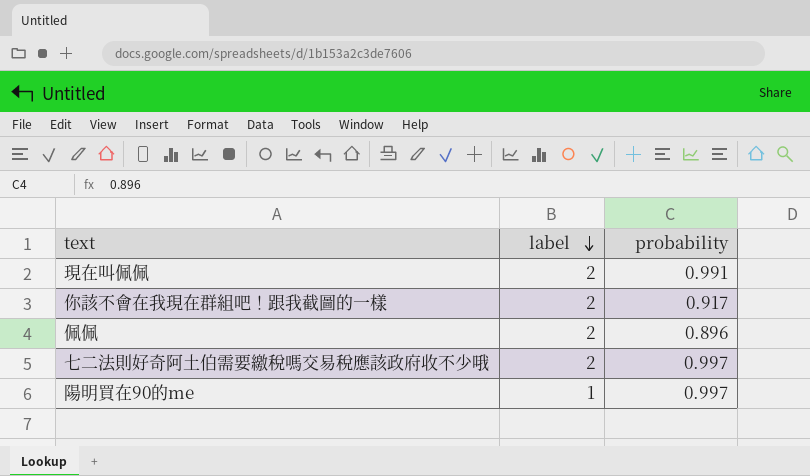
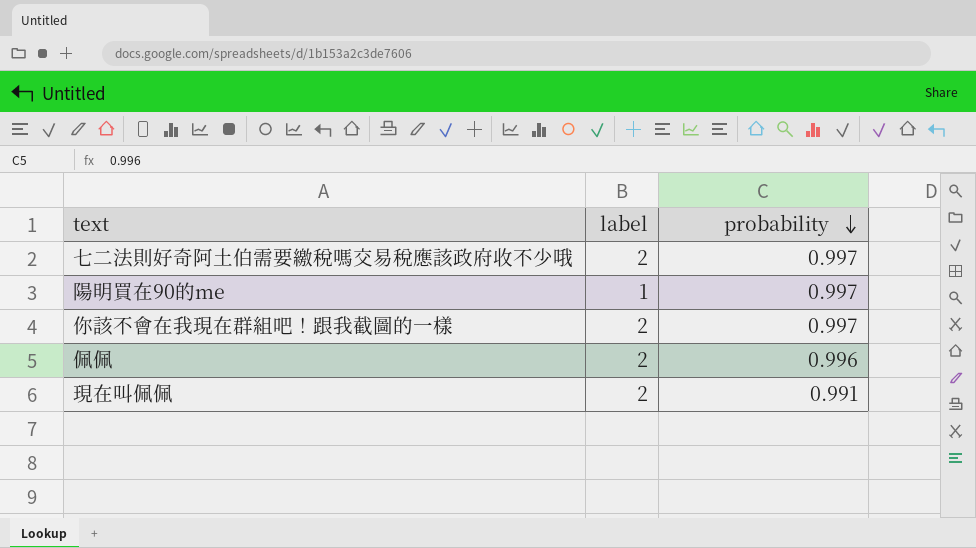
row order: label descending -> probability descending
你該不會在我現在群組吧！跟我截圖的一樣 | probability: 0.917 -> 0.997
佩佩 | probability: 0.896 -> 0.996

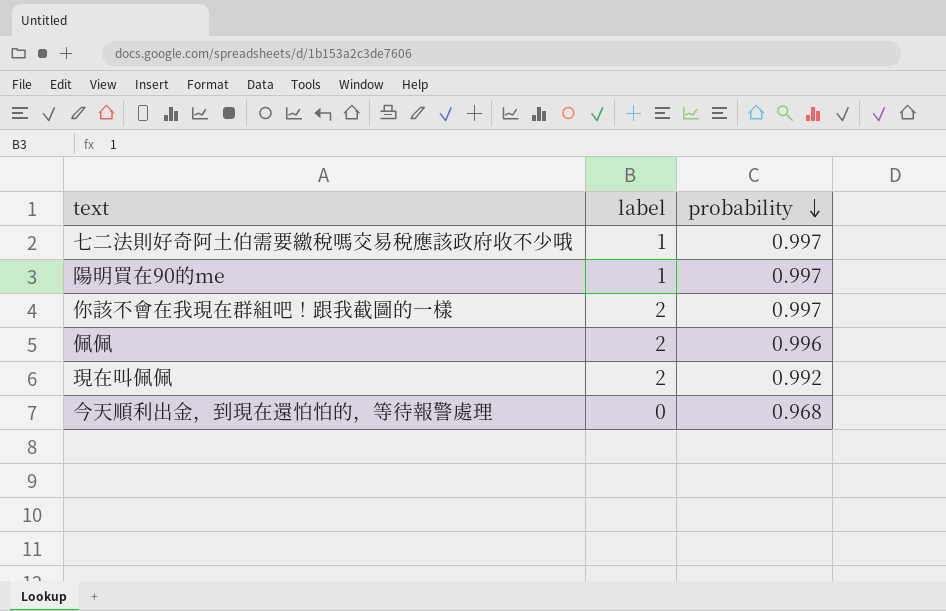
七二法則好奇阿土伯需要繳稅嗎交易稅應該政府收不少哦 | label: 2 -> 1
現在叫佩佩 | probability: 0.991 -> 0.992
row 今天順利出金，到現在還怕怕的，等待報警處理: none -> 0 | 0.968

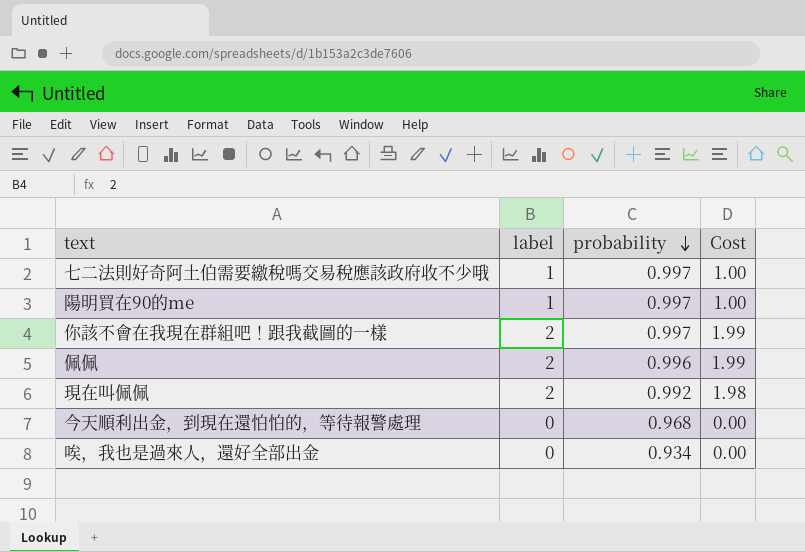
column Cost | formula: none -> [label] * [probability]
row 唉，我也是過來人，還好全部出金: none -> 0 | 0.934 | 0.00

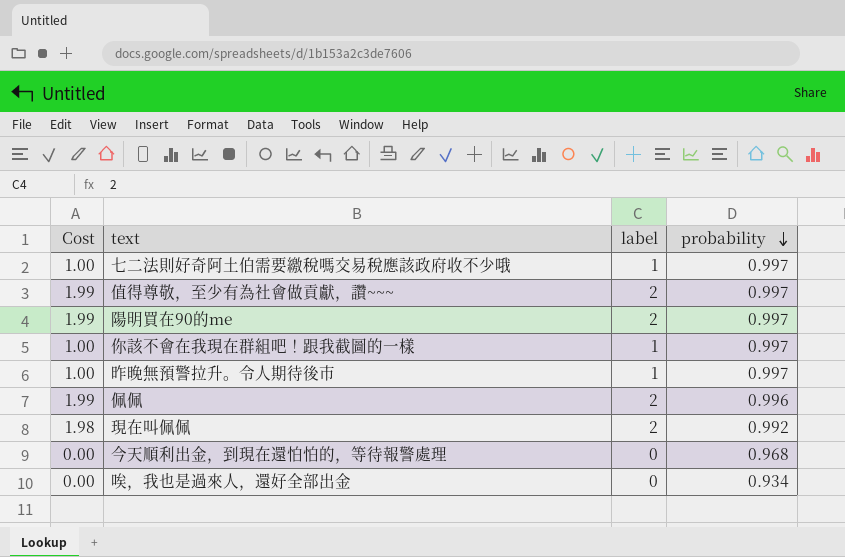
column Cost | position: 4 -> 1
row 值得尊敬，至少有為社會做貢獻，讚~~~: none -> 1.99 | 2 | 0.997
陽明買在90的me | Cost: 1.00 -> 1.99
陽明買在90的me | label: 1 -> 2
你該不會在我現在群組吧！跟我截圖的一樣 | Cost: 1.99 -> 1.00
你該不會在我現在群組吧！跟我截圖的一樣 | label: 2 -> 1
row 昨晚無預警拉升。令人期待後市: none -> 1.00 | 1 | 0.997

